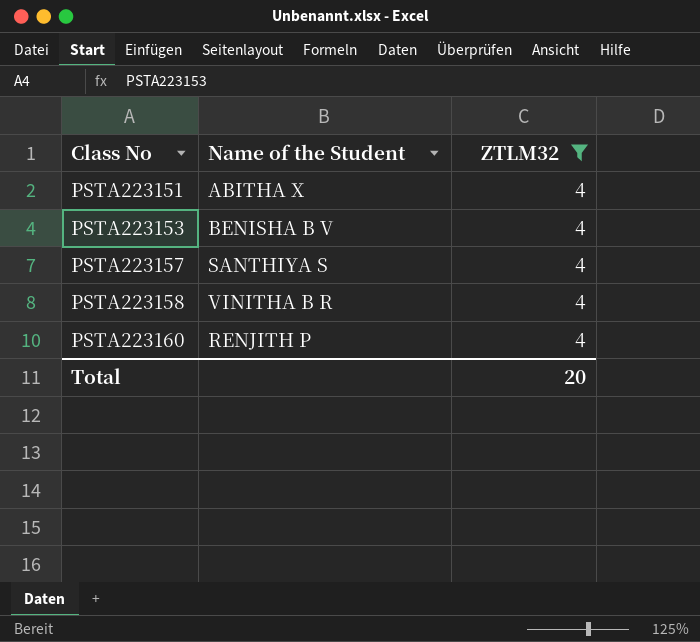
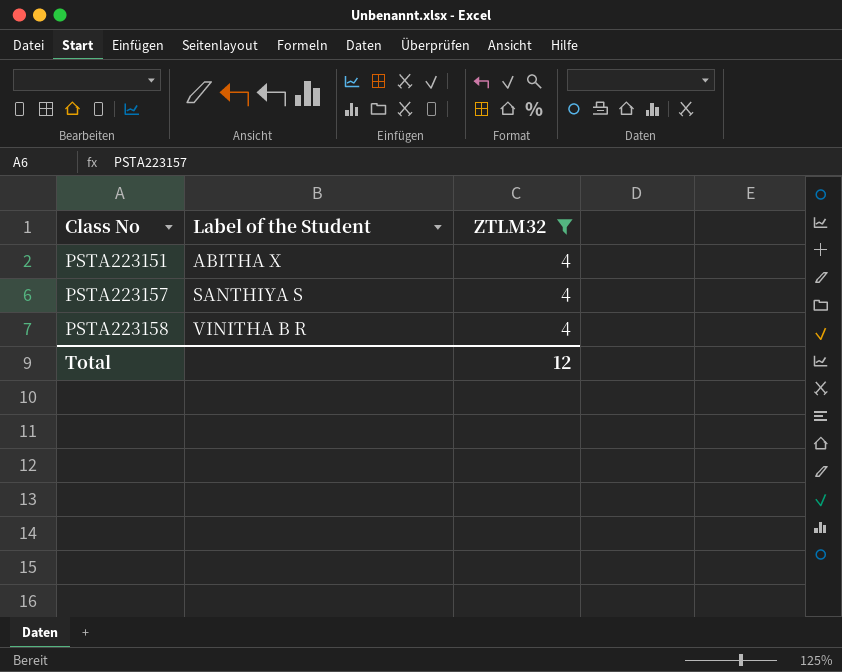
column name: Name of the Student -> Label of the Student
row PSTA223153: BENISHA B V | 4 -> none
row PSTA223160: RENJITH P | 4 -> none
Total | ZTLM32: 20 -> 12

